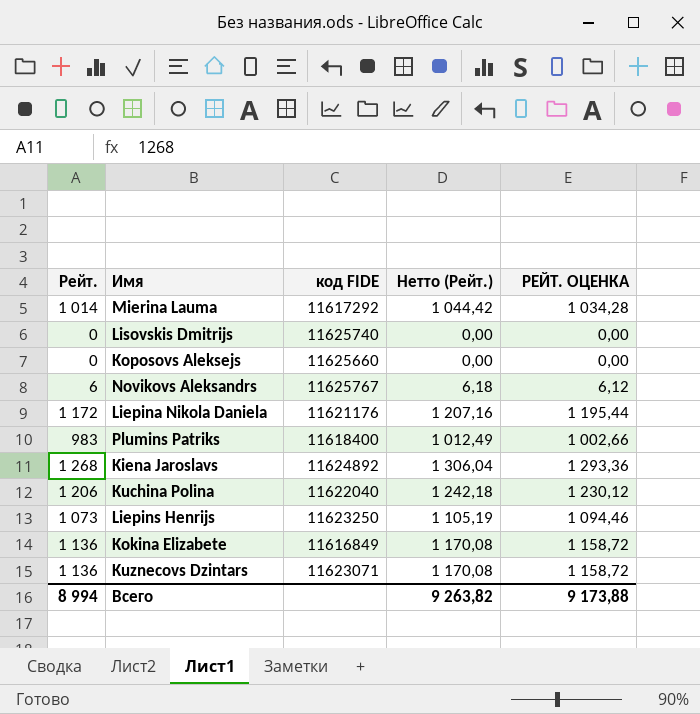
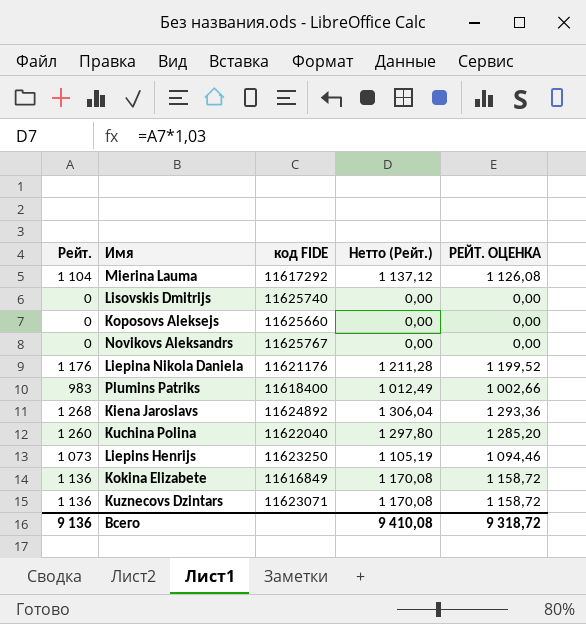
Mierina Lauma | Рейт.: 1 014 -> 1 104
Mierina Lauma | Нетто (Рейт.): 1 044,42 -> 1 137,12
Mierina Lauma | РЕЙТ. ОЦЕНКА: 1 034,28 -> 1 126,08
Novikovs Aleksandrs | Рейт.: 6 -> 0
Novikovs Aleksandrs | Нетто (Рейт.): 6,18 -> 0,00
Novikovs Aleksandrs | РЕЙТ. ОЦЕНКА: 6,12 -> 0,00
Liepina Nikola Daniela | Рейт.: 1 172 -> 1 176
Liepina Nikola Daniela | Нетто (Рейт.): 1 207,16 -> 1 211,28
Liepina Nikola Daniela | РЕЙТ. ОЦЕНКА: 1 195,44 -> 1 199,52
Kuchina Polina | Рейт.: 1 206 -> 1 260
Kuchina Polina | Нетто (Рейт.): 1 242,18 -> 1 297,80
Kuchina Polina | РЕЙТ. ОЦЕНКА: 1 230,12 -> 1 285,20
Всего | Рейт.: 8 994 -> 9 136
Всего | Нетто (Рейт.): 9 263,82 -> 9 410,08
Всего | РЕЙТ. ОЦЕНКА: 9 173,88 -> 9 318,72

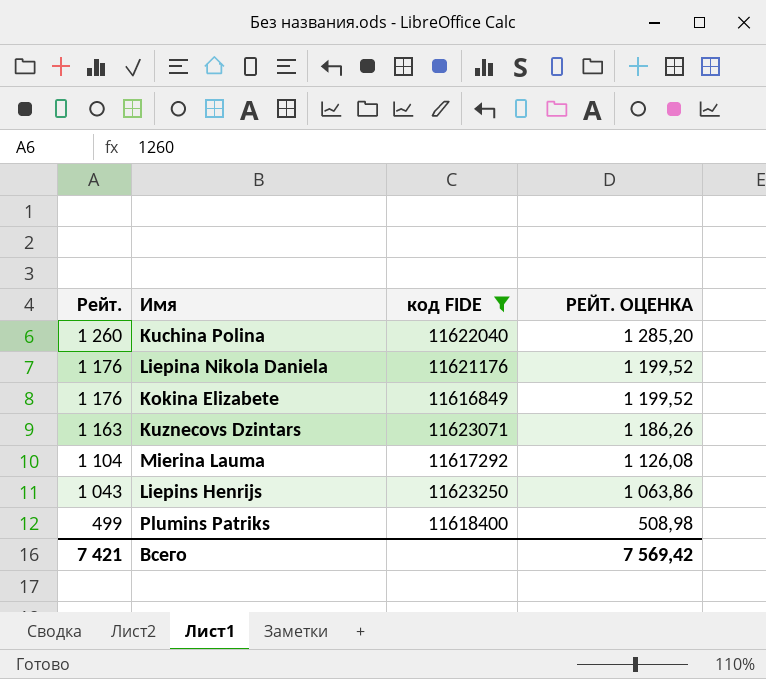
filter: none -> код FIDE <= 11623250
row order: none -> Рейт. descending
column Нетто (Рейт.) | formula: [Рейт.] * 1,03 -> none
Kokina Elizabete | Рейт.: 1 136 -> 1 176
Kokina Elizabete | РЕЙТ. ОЦЕНКА: 1 158,72 -> 1 199,52
Kuznecovs Dzintars | Рейт.: 1 136 -> 1 163
Kuznecovs Dzintars | РЕЙТ. ОЦЕНКА: 1 158,72 -> 1 186,26
Liepins Henrijs | Рейт.: 1 073 -> 1 043
Liepins Henrijs | РЕЙТ. ОЦЕНКА: 1 094,46 -> 1 063,86
Plumins Patriks | Рейт.: 983 -> 499
Plumins Patriks | РЕЙТ. ОЦЕНКА: 1 002,66 -> 508,98
Всего | Рейт.: 9 136 -> 7 421
Всего | РЕЙТ. ОЦЕНКА: 9 318,72 -> 7 569,42

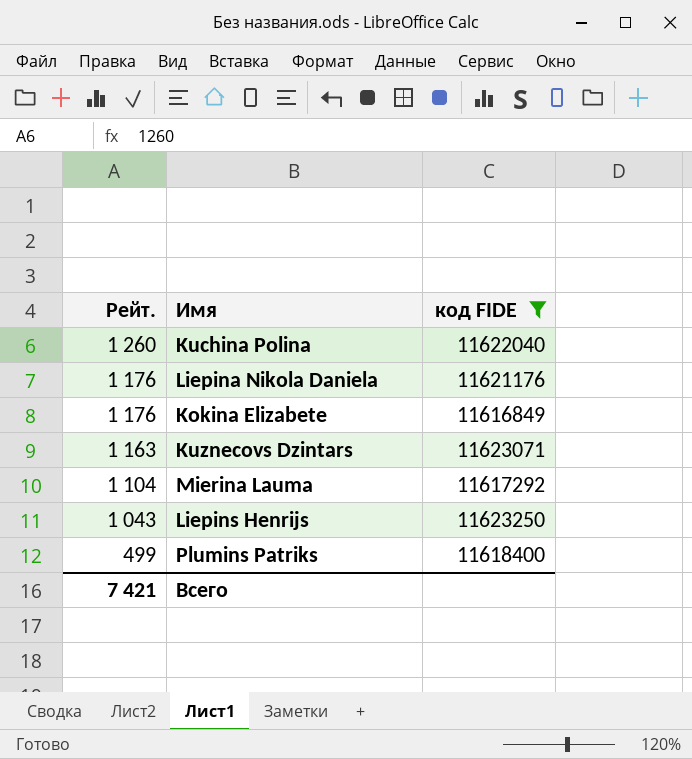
column РЕЙТ. ОЦЕНКА | formula: [Рейт.] * 1,02 -> none

